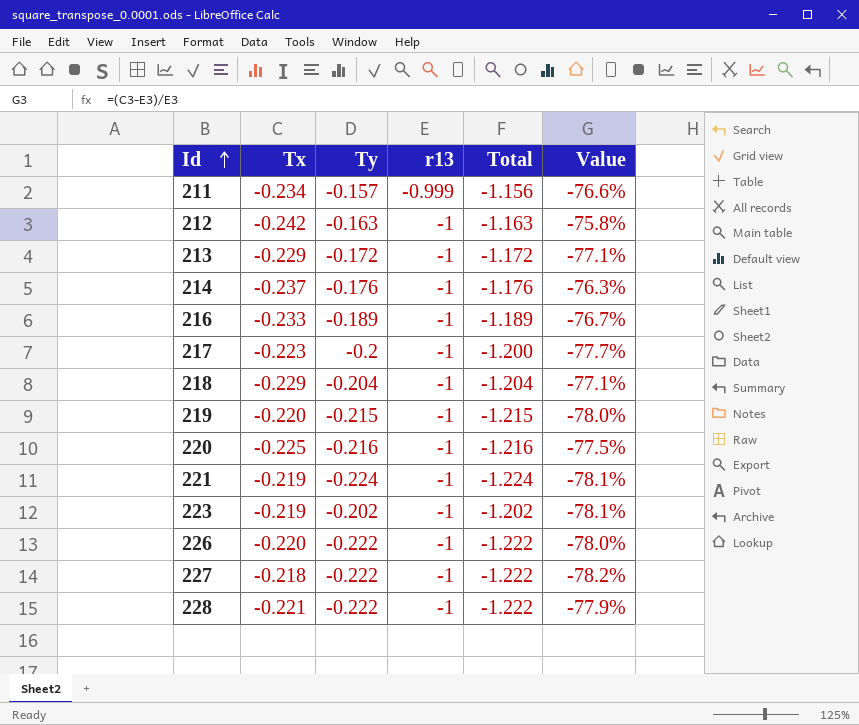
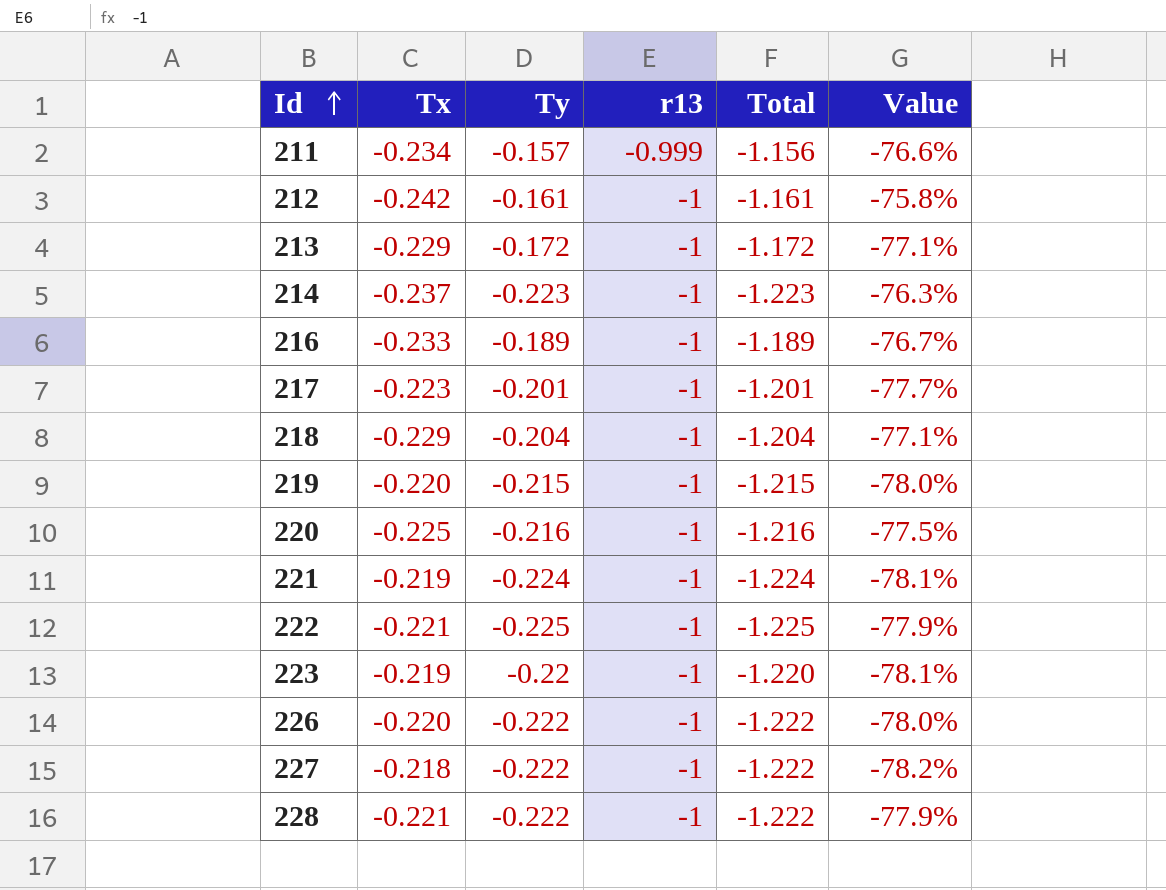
212 | Ty: -0.163 -> -0.161
212 | Total: -1.163 -> -1.161
214 | Ty: -0.176 -> -0.223
214 | Total: -1.176 -> -1.223
217 | Ty: -0.2 -> -0.201
217 | Total: -1.200 -> -1.201
row 222: none -> -0.221 | -0.225 | -1 | -1.225 | -77.9%
223 | Ty: -0.202 -> -0.22
223 | Total: -1.202 -> -1.220

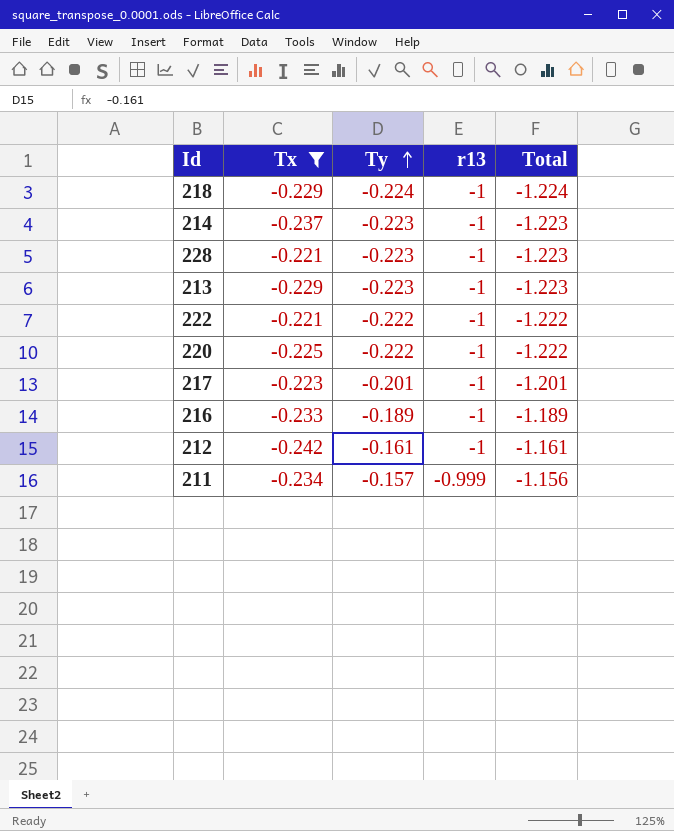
filter: none -> Tx <= -0.221
row order: Id ascending -> Ty ascending
column Value | formula: ([Tx] - [r13]) / [r13] -> none
218 | Ty: -0.204 -> -0.224
218 | Total: -1.204 -> -1.224
228 | Ty: -0.222 -> -0.223
228 | Total: -1.222 -> -1.223
213 | Ty: -0.172 -> -0.223
213 | Total: -1.172 -> -1.223
222 | Ty: -0.225 -> -0.222
222 | Total: -1.225 -> -1.222
220 | Ty: -0.216 -> -0.222
220 | Total: -1.216 -> -1.222

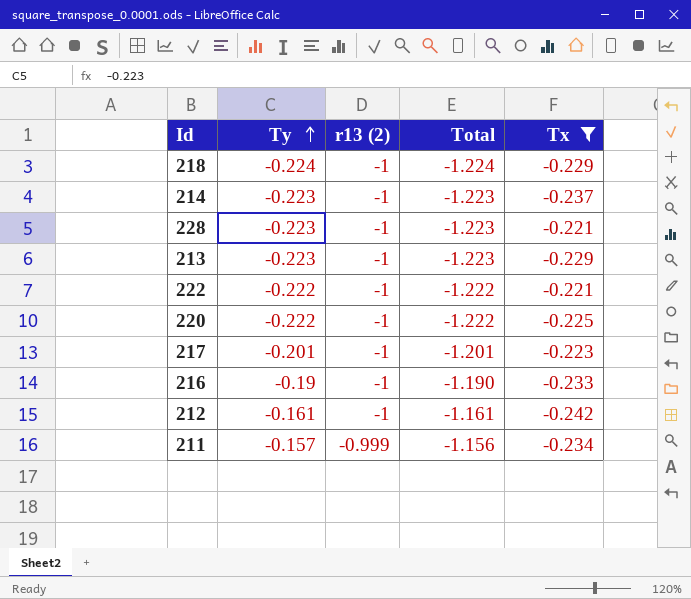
column name: r13 -> r13 (2)
column Tx | position: 2 -> 5
216 | Ty: -0.189 -> -0.19
216 | Total: -1.189 -> -1.190

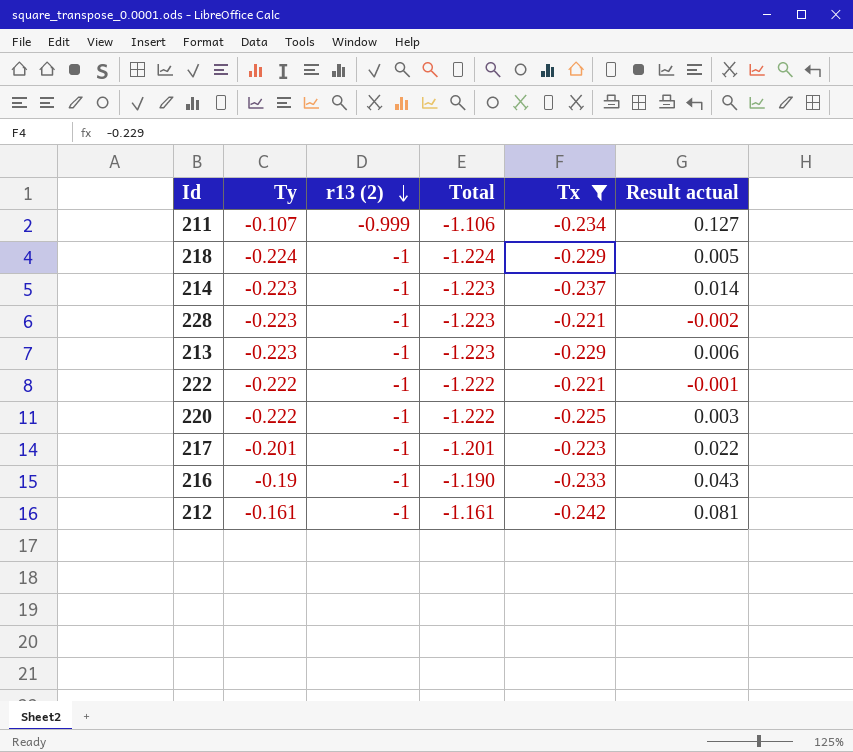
row order: Ty ascending -> r13 (2) descending
column Result actual | formula: none -> [Ty] - [Tx]
211 | Ty: -0.157 -> -0.107
211 | Total: -1.156 -> -1.106

